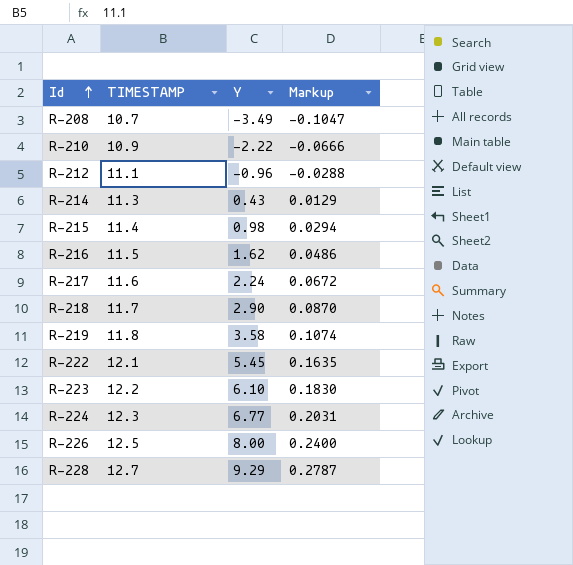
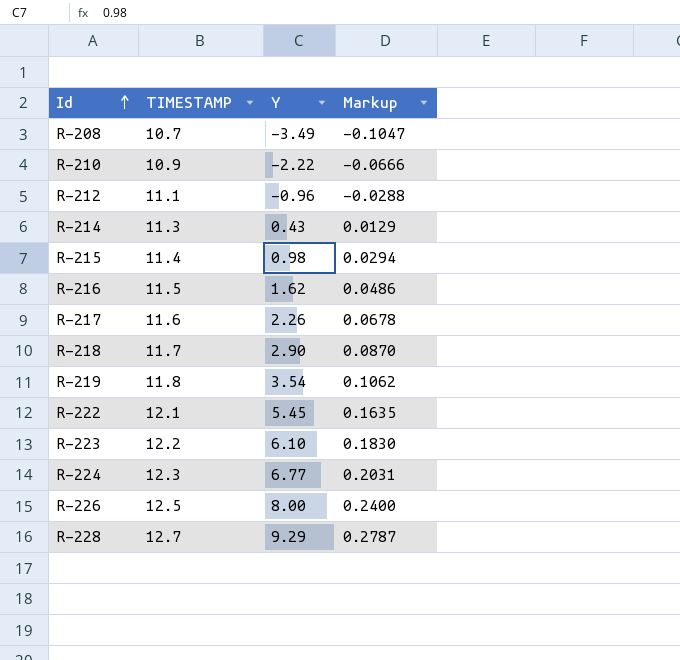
R-217 | Y: 2.24 -> 2.26
R-217 | Markup: 0.0672 -> 0.0678
R-219 | Y: 3.58 -> 3.54
R-219 | Markup: 0.1074 -> 0.1062

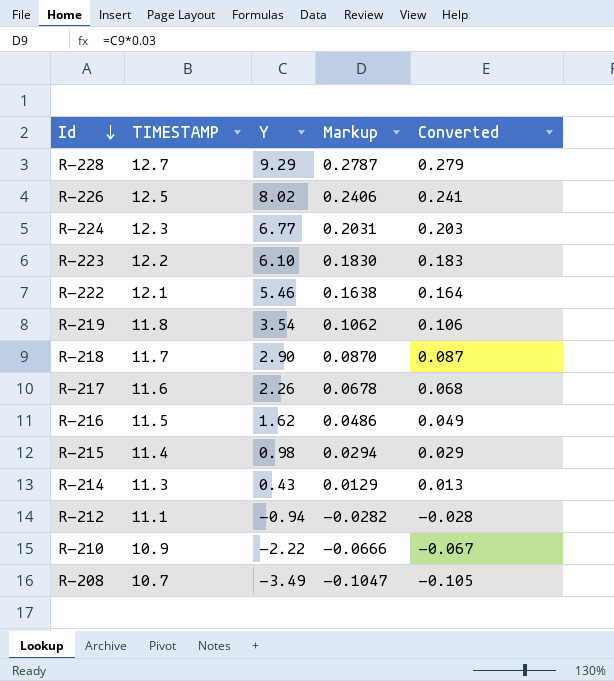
row order: Id ascending -> Id descending
column Converted | formula: none -> [Y] * 0.03
R-226 | Y: 8.00 -> 8.02
R-226 | Markup: 0.2400 -> 0.2406
R-222 | Y: 5.45 -> 5.46
R-222 | Markup: 0.1635 -> 0.1638
R-212 | Y: -0.96 -> -0.94
R-212 | Markup: -0.0288 -> -0.0282

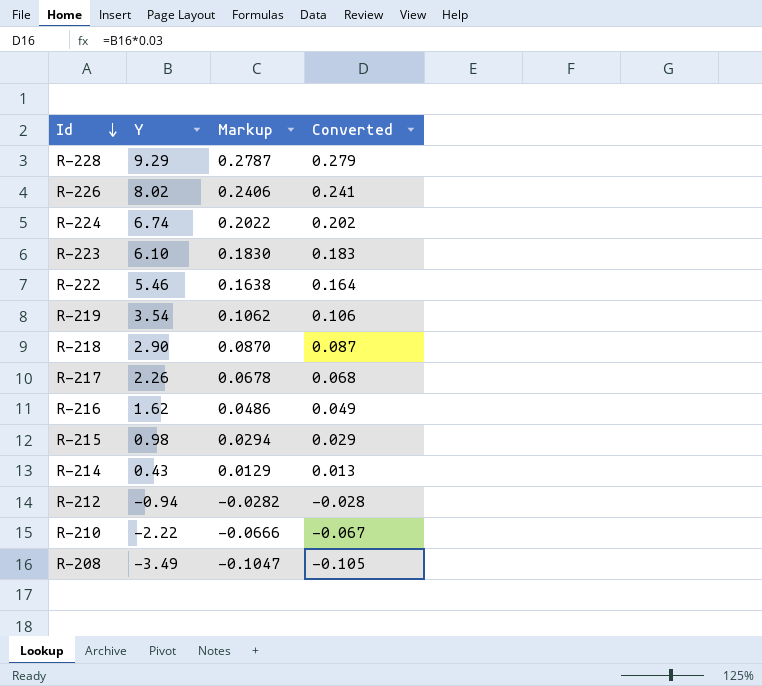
column TIMESTAMP | position: 2 -> none
R-224 | Y: 6.77 -> 6.74
R-224 | Markup: 0.2031 -> 0.2022
R-224 | Converted: 0.203 -> 0.202

